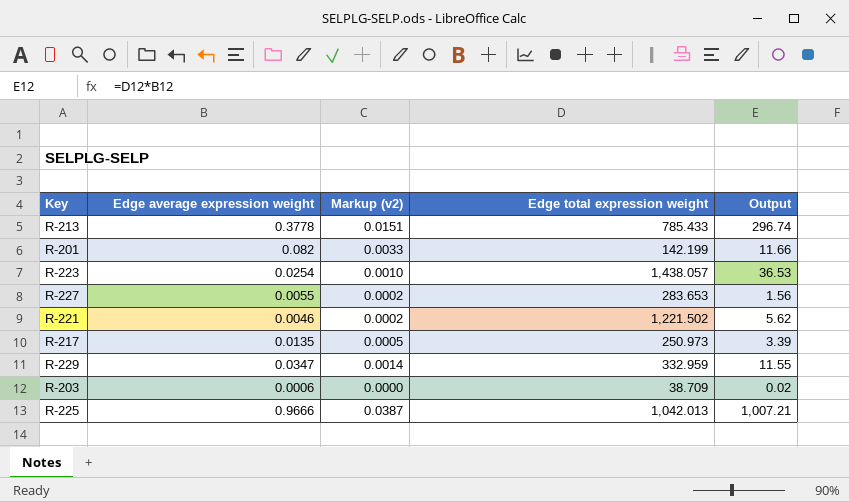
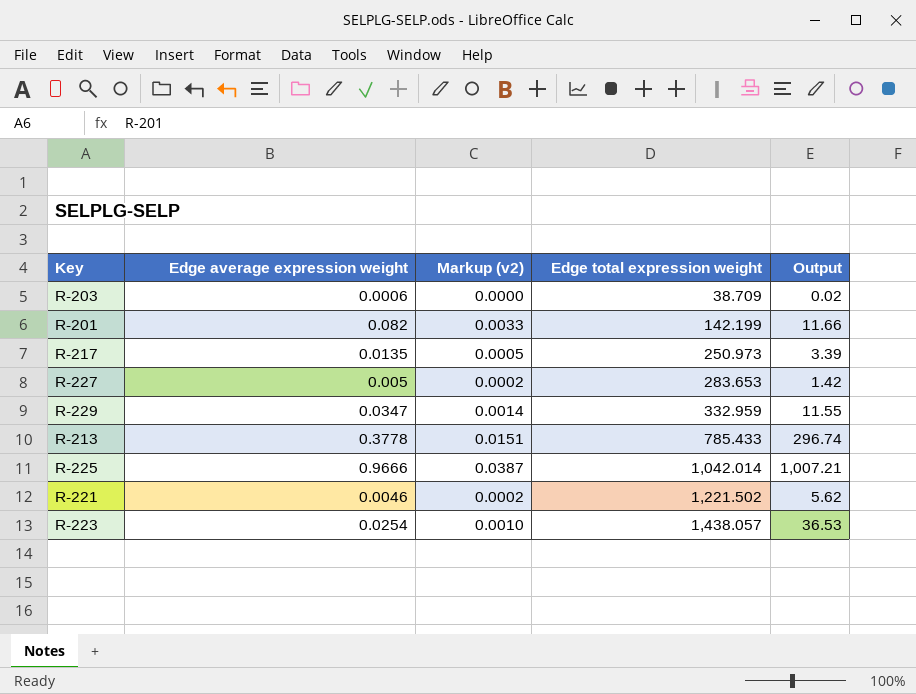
row order: none -> Edge total expression weight ascending
R-227 | Edge average expression weight: 0.0055 -> 0.005
R-227 | Output: 1.56 -> 1.42
R-225 | Edge total expression weight: 1,042.013 -> 1,042.014

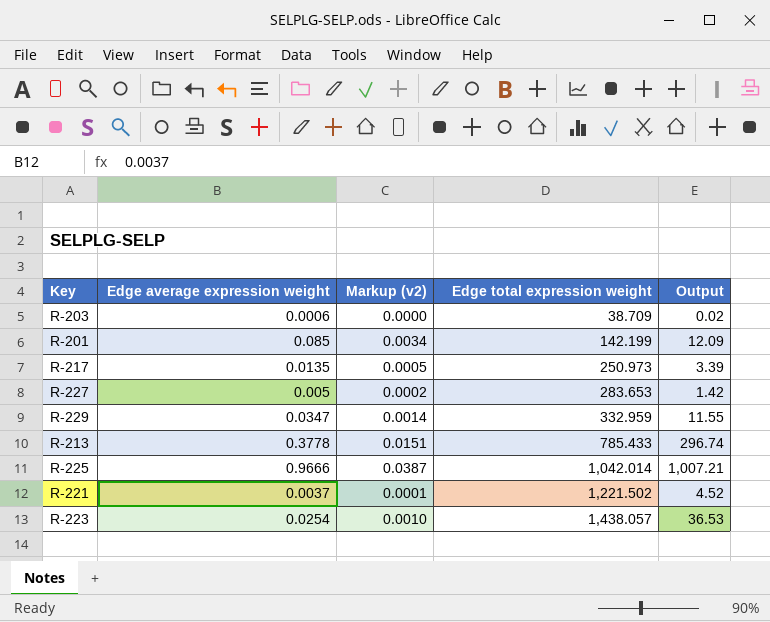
R-201 | Edge average expression weight: 0.082 -> 0.085
R-201 | Markup (v2): 0.0033 -> 0.0034
R-201 | Output: 11.66 -> 12.09
R-221 | Edge average expression weight: 0.0046 -> 0.0037
R-221 | Markup (v2): 0.0002 -> 0.0001
R-221 | Output: 5.62 -> 4.52

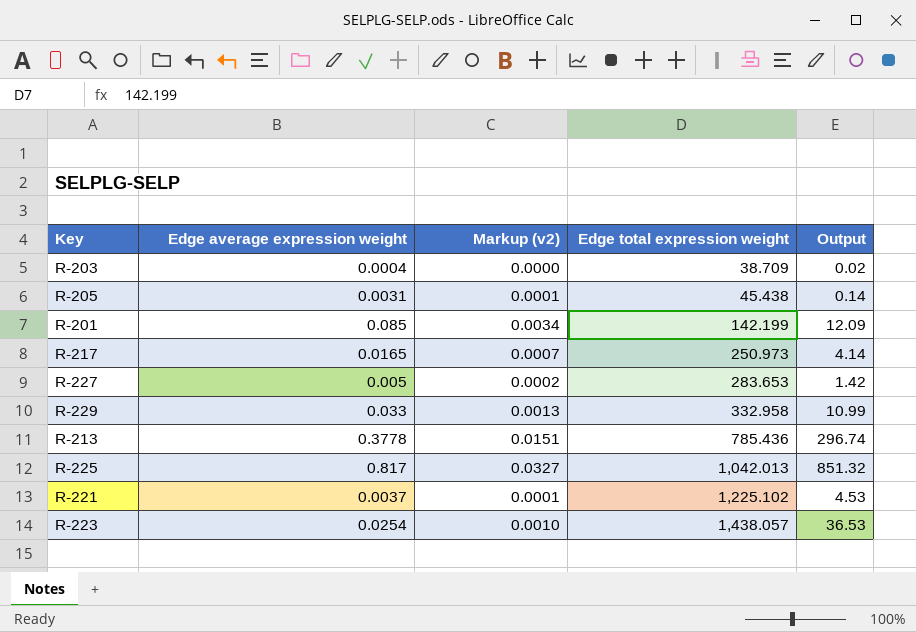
R-203 | Edge average expression weight: 0.0006 -> 0.0004
row R-205: none -> 0.0031 | 0.0001 | 45.438 | 0.14
R-217 | Edge average expression weight: 0.0135 -> 0.0165
R-217 | Markup (v2): 0.0005 -> 0.0007
R-217 | Output: 3.39 -> 4.14
R-229 | Edge average expression weight: 0.0347 -> 0.033
R-229 | Markup (v2): 0.0014 -> 0.0013
R-229 | Edge total expression weight: 332.959 -> 332.958
R-229 | Output: 11.55 -> 10.99
R-213 | Edge total expression weight: 785.433 -> 785.436
R-225 | Edge average expression weight: 0.9666 -> 0.817
R-225 | Markup (v2): 0.0387 -> 0.0327
R-225 | Edge total expression weight: 1,042.014 -> 1,042.013
R-225 | Output: 1,007.21 -> 851.32
R-221 | Edge total expression weight: 1,221.502 -> 1,225.102
R-221 | Output: 4.52 -> 4.53

